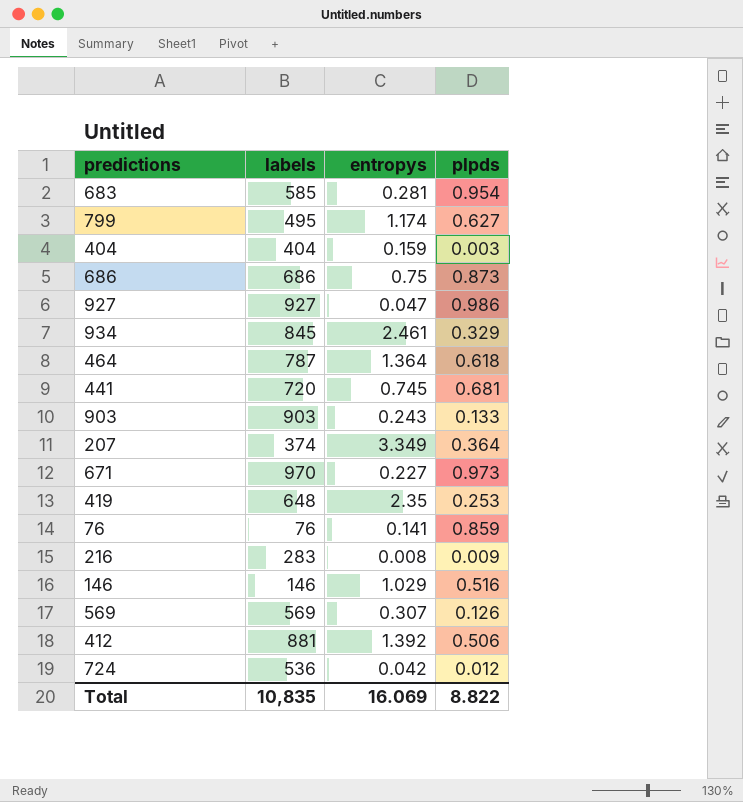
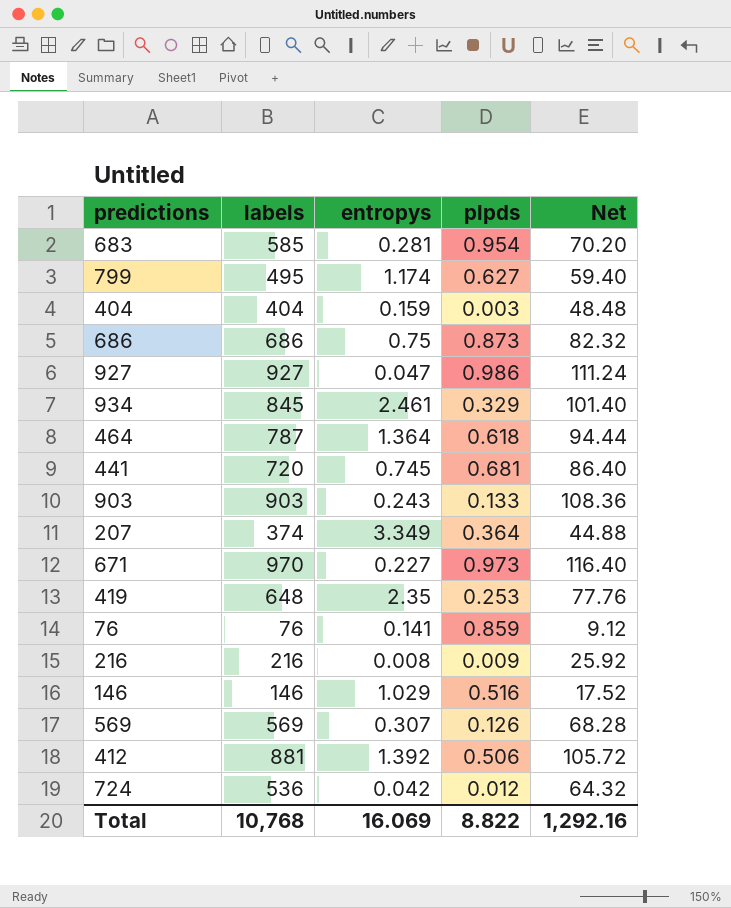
column Net | formula: none -> [labels] * 0.12
216 | labels: 283 -> 216
Total | labels: 10,835 -> 10,768

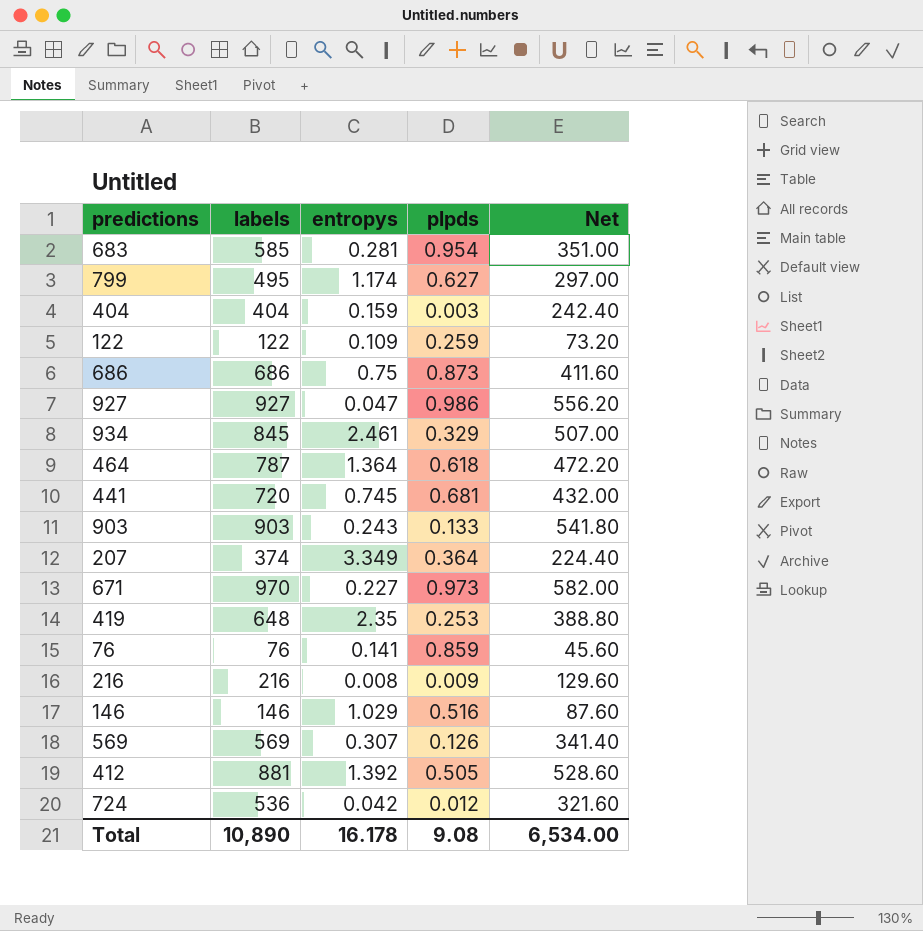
column Net | formula: [labels] * 0.12 -> [labels] * 0.6
row 122: none -> 122 | 0.109 | 0.259 | 73.20
412 | plpds: 0.506 -> 0.505
Total | labels: 10,768 -> 10,890
Total | entropys: 16.069 -> 16.178
Total | plpds: 8.822 -> 9.08
Total | Net: 1,292.16 -> 6,534.00

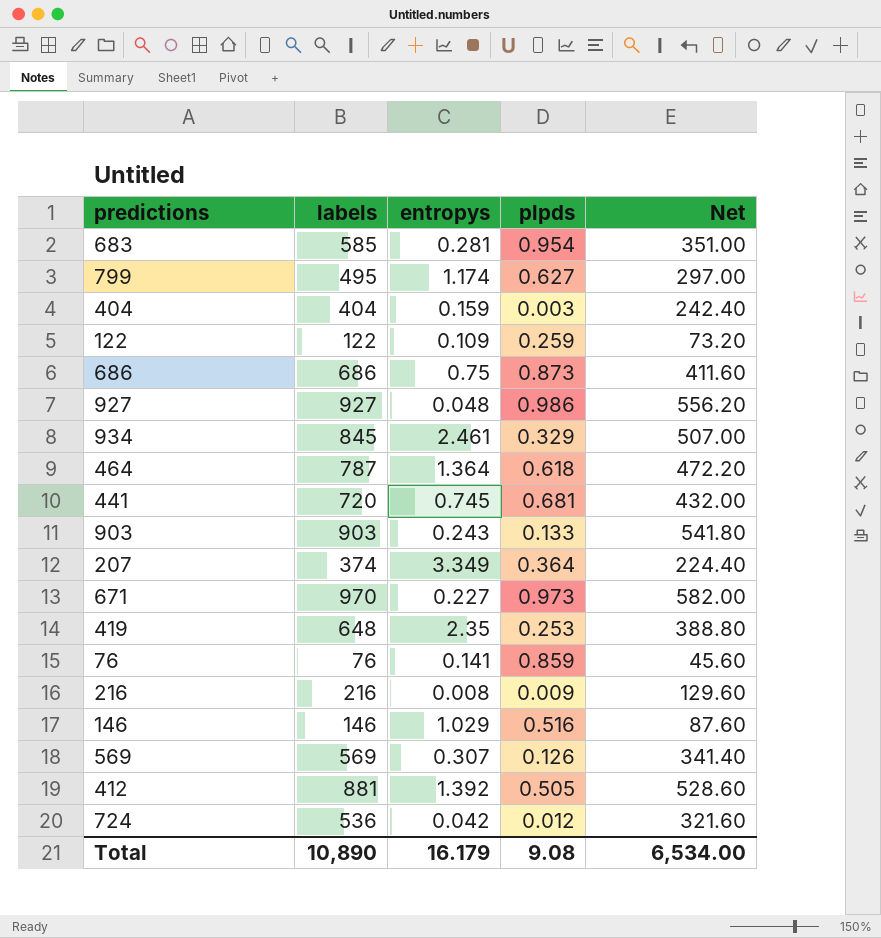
927 | entropys: 0.047 -> 0.048
Total | entropys: 16.178 -> 16.179

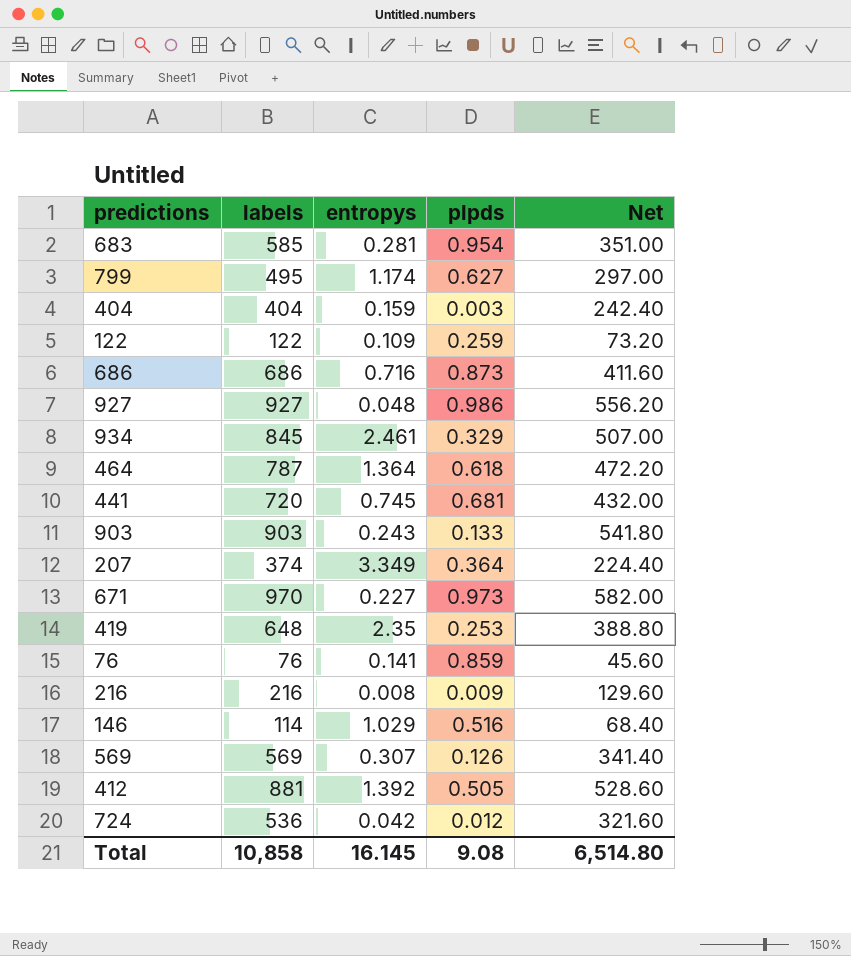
686 | entropys: 0.75 -> 0.716
146 | labels: 146 -> 114
146 | Net: 87.60 -> 68.40
Total | labels: 10,890 -> 10,858
Total | entropys: 16.179 -> 16.145
Total | Net: 6,534.00 -> 6,514.80

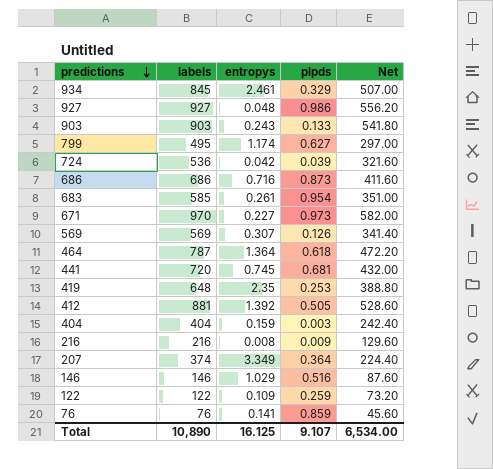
row order: none -> predictions descending
724 | plpds: 0.012 -> 0.039
683 | entropys: 0.281 -> 0.261
146 | labels: 114 -> 146
146 | Net: 68.40 -> 87.60
Total | labels: 10,858 -> 10,890
Total | entropys: 16.145 -> 16.125
Total | plpds: 9.08 -> 9.107
Total | Net: 6,514.80 -> 6,534.00

